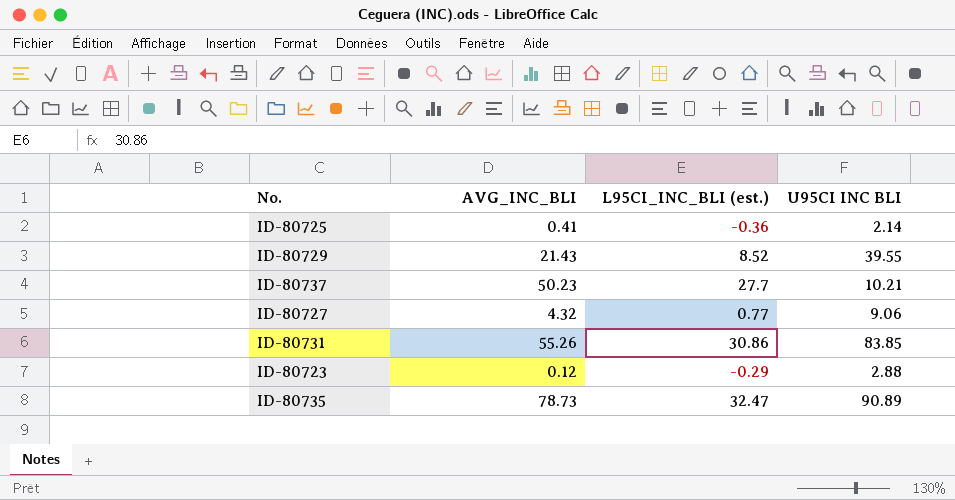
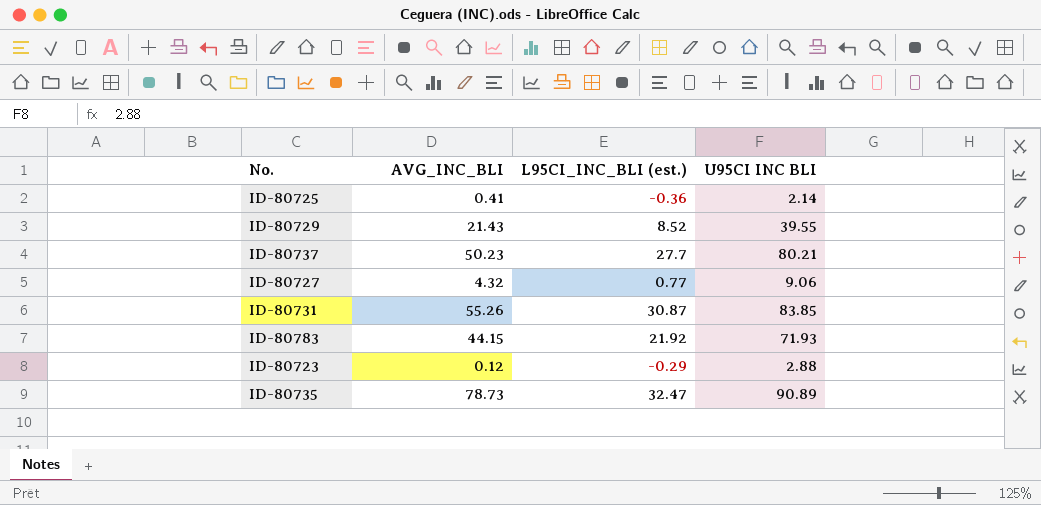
ID-80737 | U95CI INC BLI: 10.21 -> 80.21
ID-80731 | L95CI_INC_BLI (est.): 30.86 -> 30.87
row ID-80783: none -> 44.15 | 21.92 | 71.93

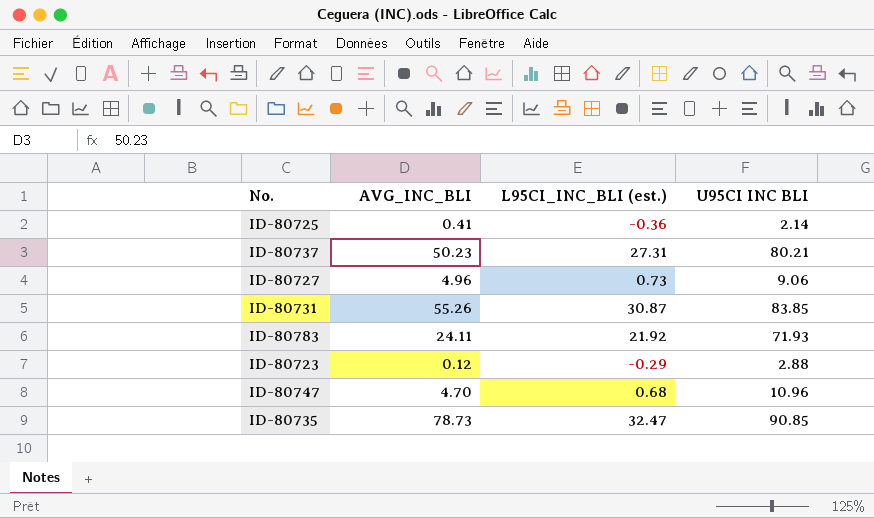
row ID-80729: 21.43 | 8.52 | 39.55 -> none
ID-80737 | L95CI_INC_BLI (est.): 27.7 -> 27.31
ID-80727 | AVG_INC_BLI: 4.32 -> 4.96
ID-80727 | L95CI_INC_BLI (est.): 0.77 -> 0.73
ID-80783 | AVG_INC_BLI: 44.15 -> 24.11
row ID-80747: none -> 4.70 | 0.68 | 10.96
ID-80735 | U95CI INC BLI: 90.89 -> 90.85

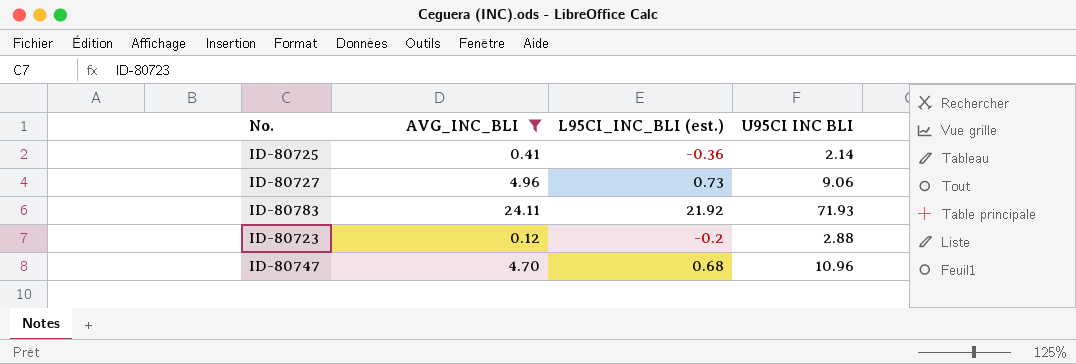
filter: none -> AVG_INC_BLI <= 24.11
ID-80723 | L95CI_INC_BLI (est.): -0.29 -> -0.2

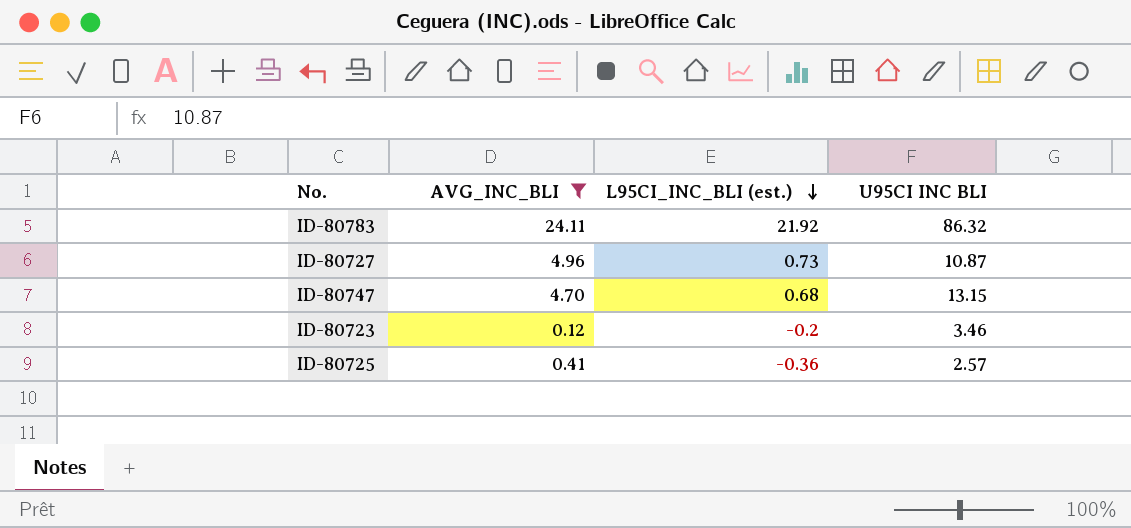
row order: none -> L95CI_INC_BLI (est.) descending
ID-80783 | U95CI INC BLI: 71.93 -> 86.32
ID-80727 | U95CI INC BLI: 9.06 -> 10.87
ID-80747 | U95CI INC BLI: 10.96 -> 13.15
ID-80723 | U95CI INC BLI: 2.88 -> 3.46
ID-80725 | U95CI INC BLI: 2.14 -> 2.57

